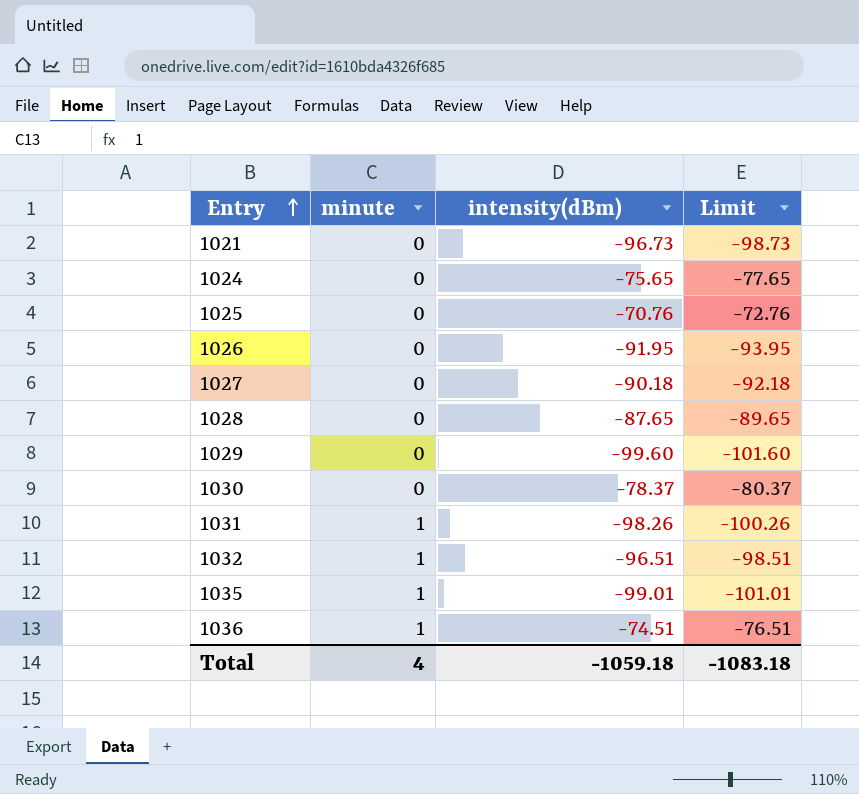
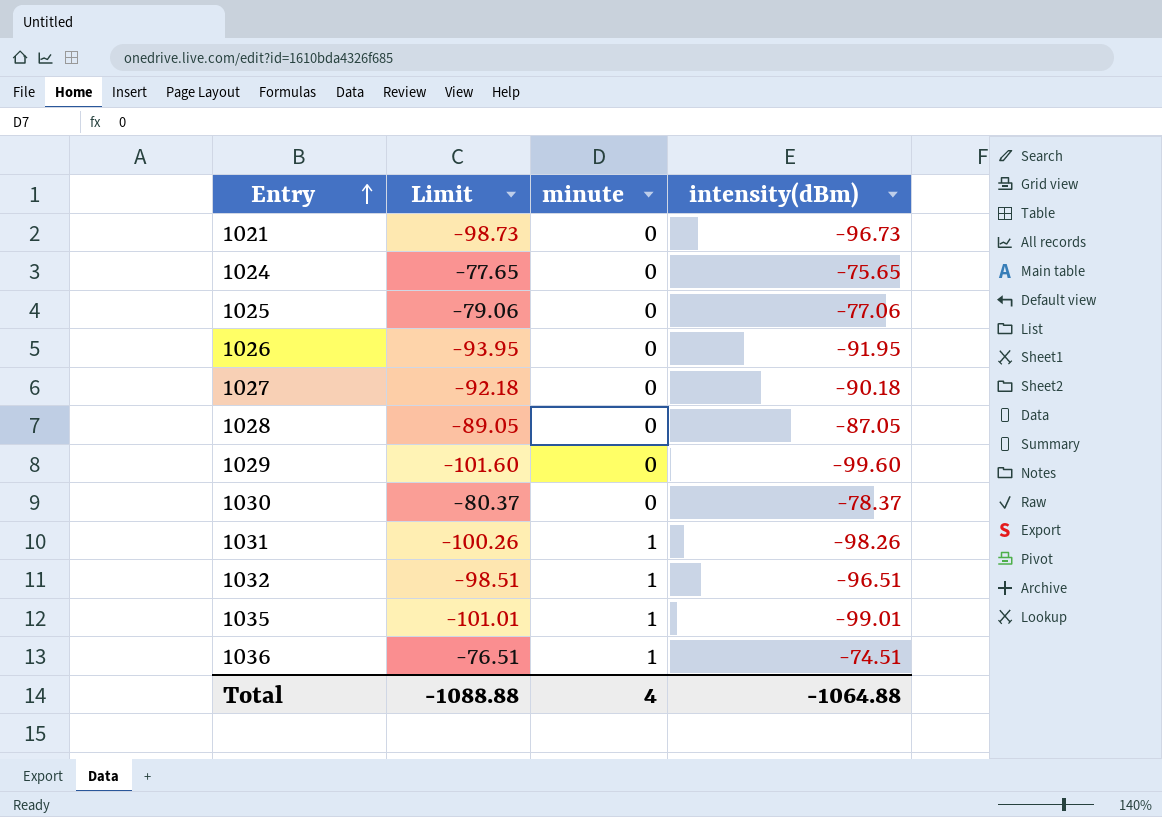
column Limit | position: 4 -> 2
1025 | Limit: -72.76 -> -79.06
1025 | intensity(dBm): -70.76 -> -77.06
1028 | Limit: -89.65 -> -89.05
1028 | intensity(dBm): -87.65 -> -87.05
Total | Limit: -1083.18 -> -1088.88
Total | intensity(dBm): -1059.18 -> -1064.88

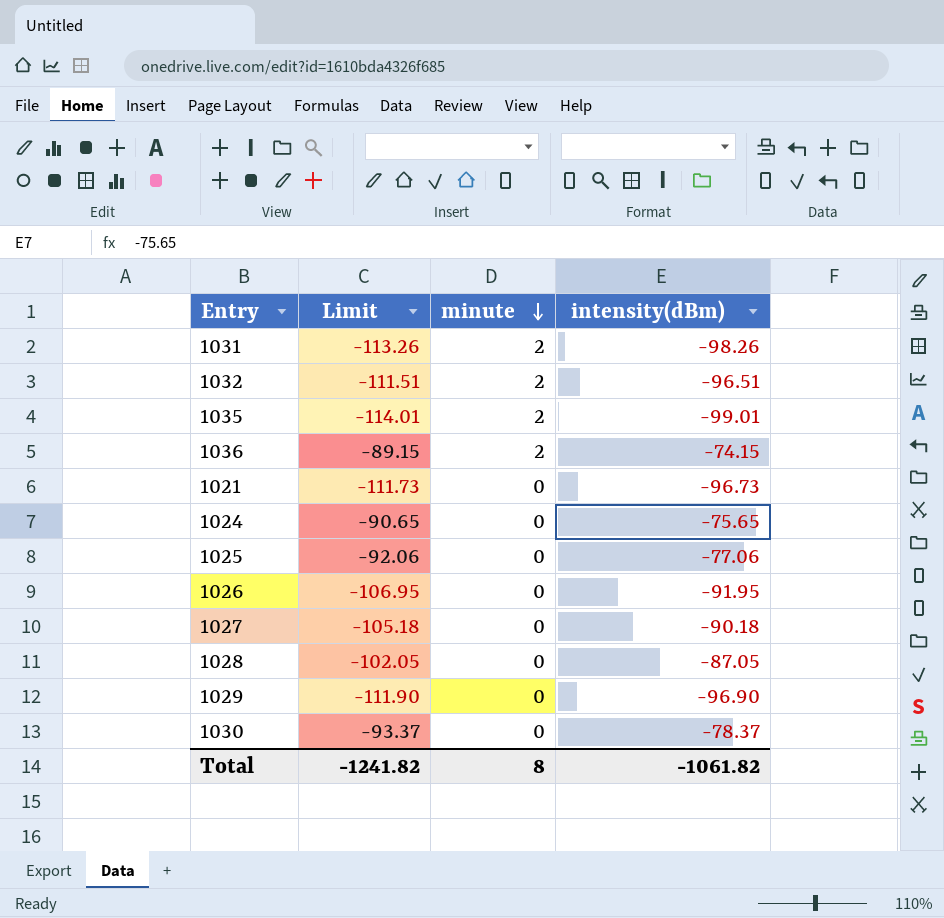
row order: Entry ascending -> minute descending
column Limit | formula: [intensity(dBm)] - 2 -> [intensity(dBm)] - 15
1031 | minute: 1 -> 2
1032 | minute: 1 -> 2
1035 | minute: 1 -> 2
1036 | minute: 1 -> 2
1036 | intensity(dBm): -74.51 -> -74.15
1029 | intensity(dBm): -99.60 -> -96.90
Total | Limit: -1088.88 -> -1241.82
Total | minute: 4 -> 8
Total | intensity(dBm): -1064.88 -> -1061.82

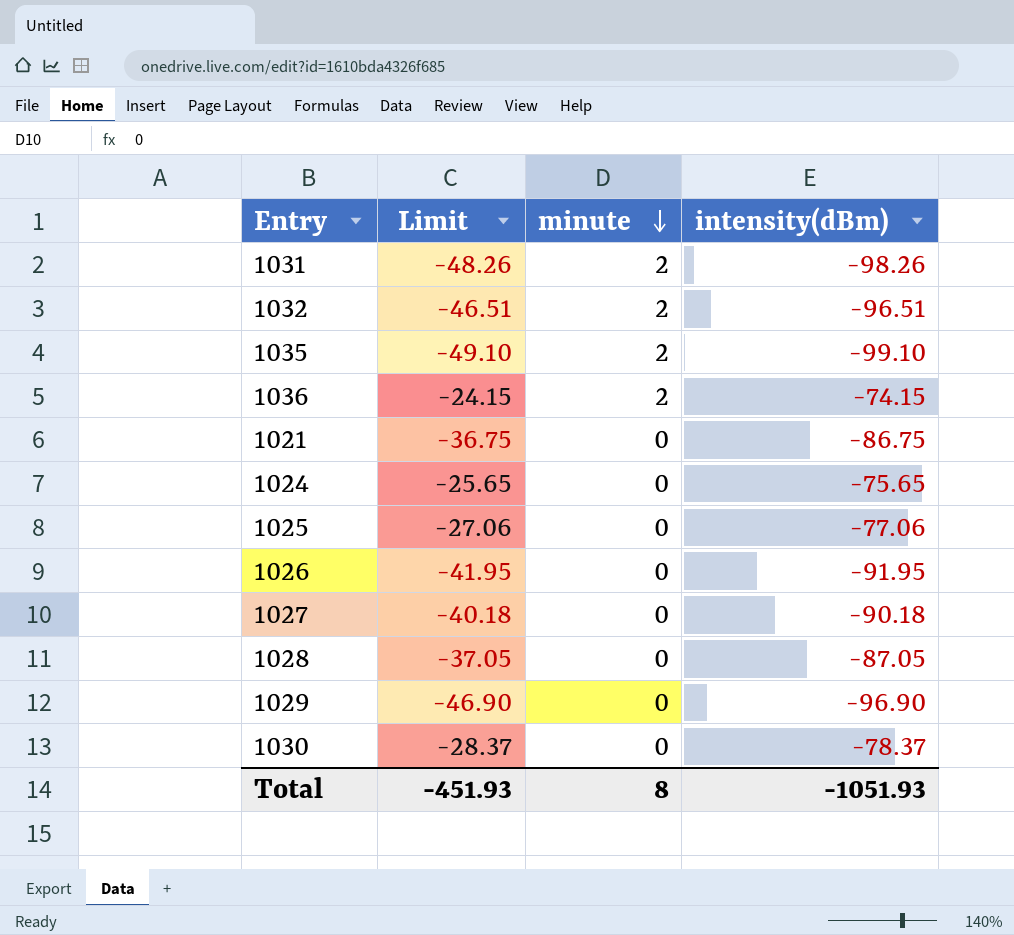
column Limit | formula: [intensity(dBm)] - 15 -> [intensity(dBm)] + 50
1035 | intensity(dBm): -99.01 -> -99.10
1021 | intensity(dBm): -96.73 -> -86.75
Total | Limit: -1241.82 -> -451.93
Total | intensity(dBm): -1061.82 -> -1051.93

